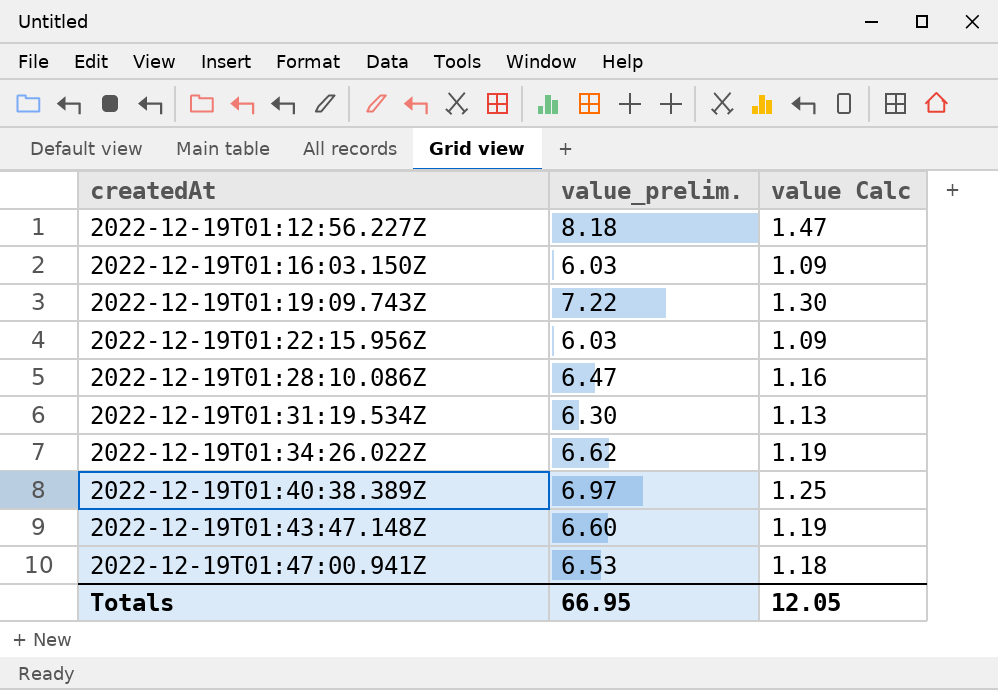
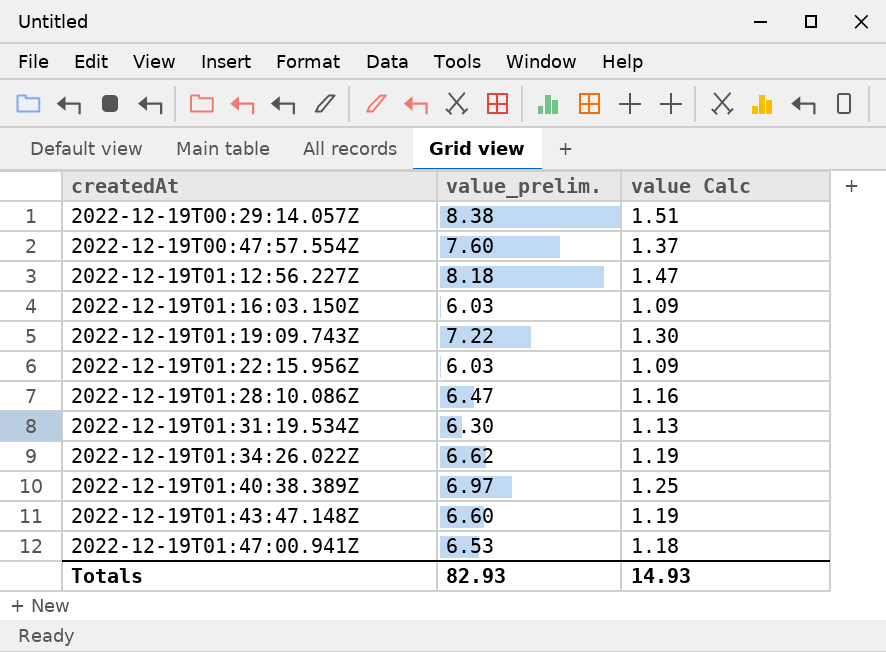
row 2022-12-19T00:29:14.057Z: none -> 8.38 | 1.51
row 2022-12-19T00:47:57.554Z: none -> 7.60 | 1.37
Totals | value_prelim.: 66.95 -> 82.93
Totals | value Calc: 12.05 -> 14.93

